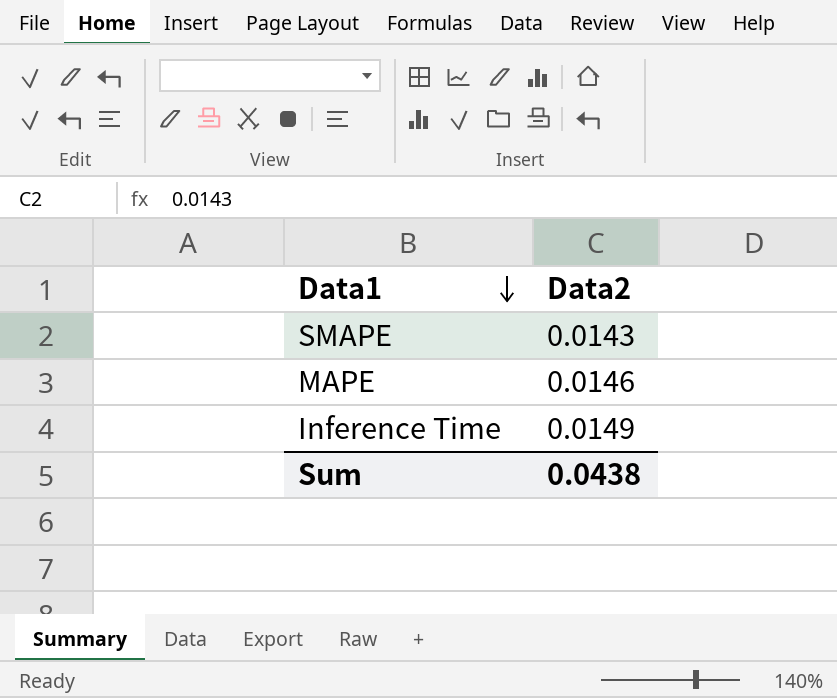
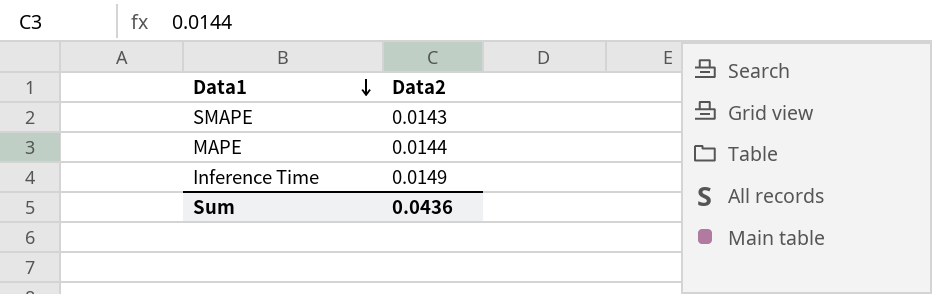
MAPE | Data2: 0.0146 -> 0.0144
Sum | Data2: 0.0438 -> 0.0436

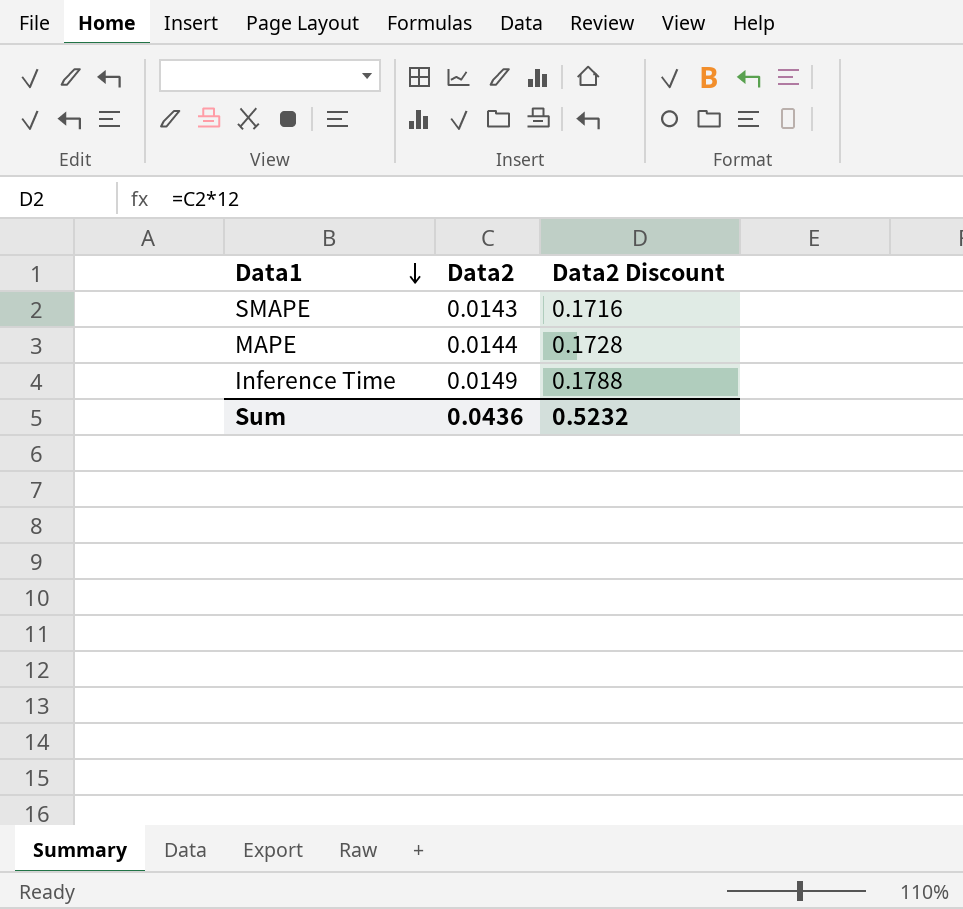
column Data2 Discount | formula: none -> [Data2] * 12

